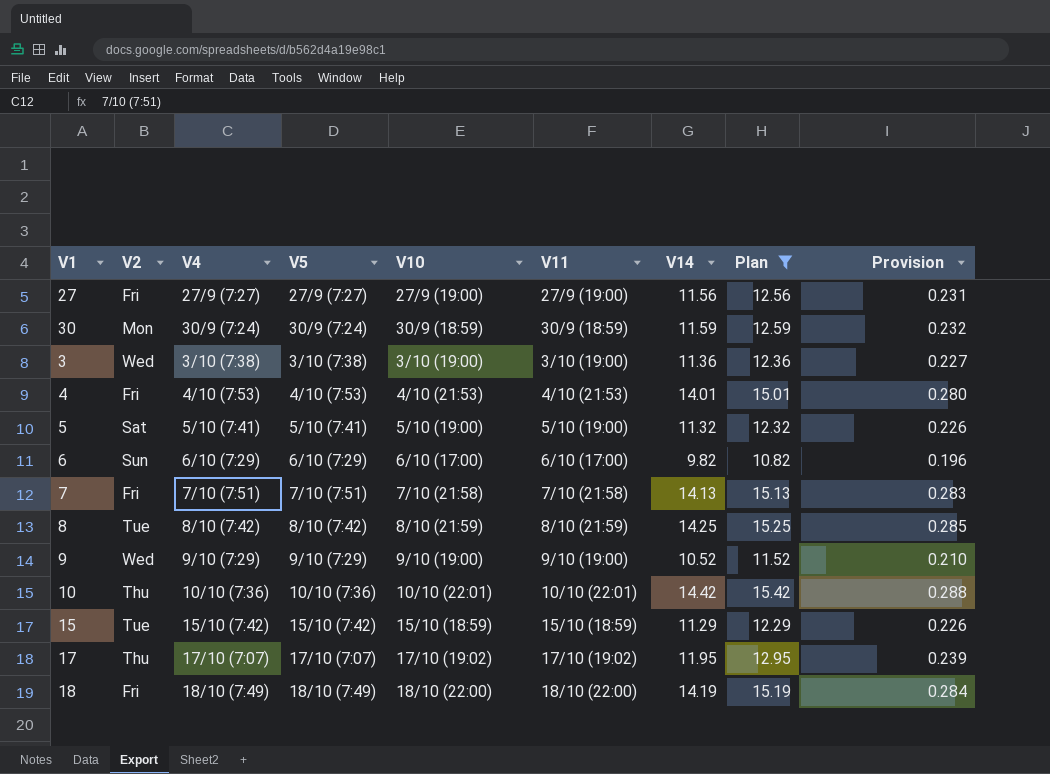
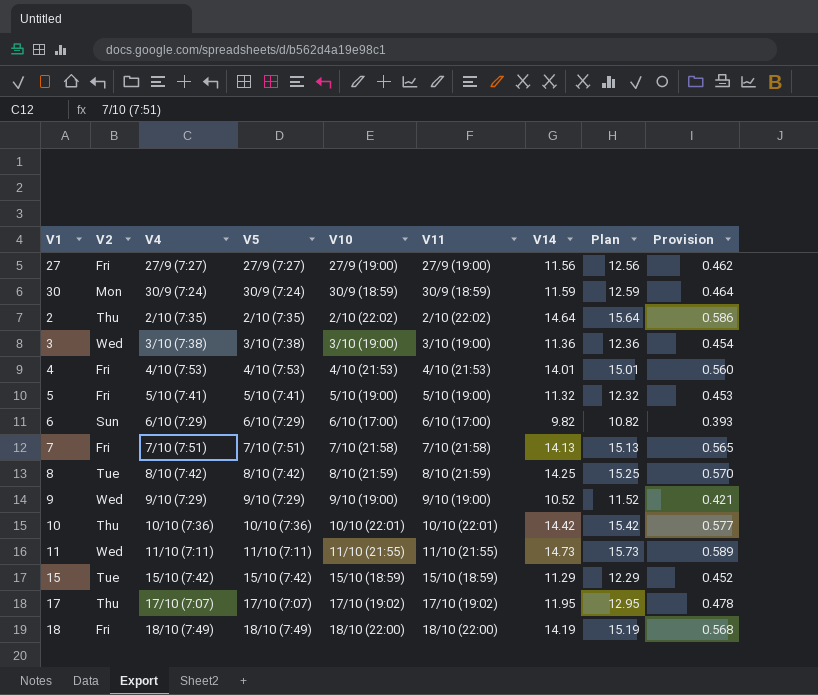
filter: Plan <= 15.42 -> none
column Provision | formula: [V14] * 0.02 -> [V14] * 0.04
5 | V2: Sat -> Fri

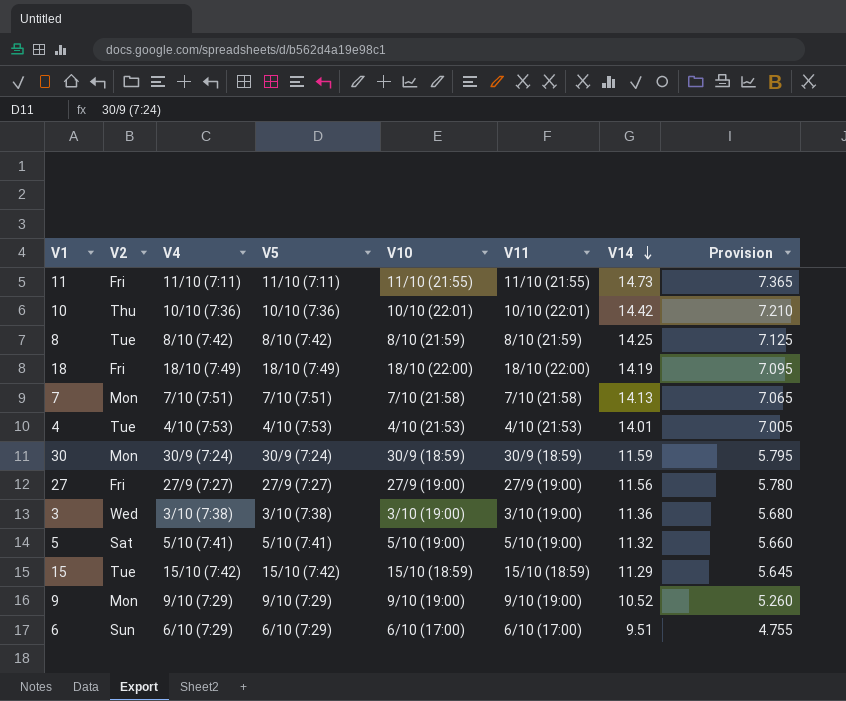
row order: none -> V14 descending
column Plan | formula: [V14] + 1 -> none
column Provision | formula: [V14] * 0.04 -> [V14] * 0.5
row 2: Thu | 2/10 (7:35) | 2/10 (7:35) | 2/10 (22:02) | 2/10 (22:02) | 14.64 | 15.64 | 0.586 -> none
row 17: Thu | 17/10 (7:07) | 17/10 (7:07) | 17/10 (19:02) | 17/10 (19:02) | 11.95 | 12.95 | 0.478 -> none
11 | V2: Wed -> Fri
7 | V2: Fri -> Mon
4 | V2: Fri -> Tue
5 | V2: Fri -> Sat
9 | V2: Wed -> Mon
6 | V14: 9.82 -> 9.51

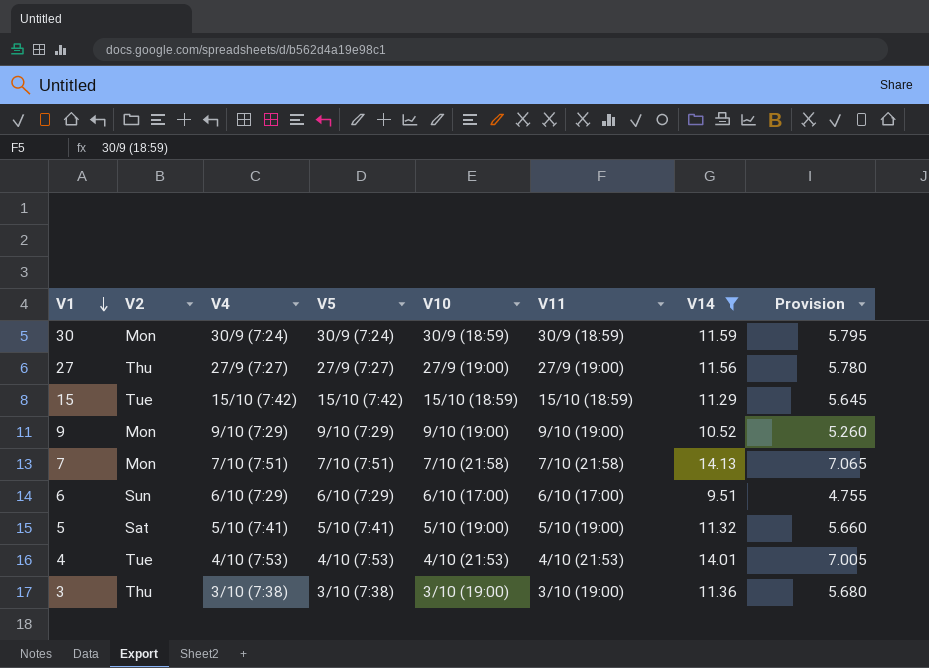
filter: none -> V14 <= 14.13
row order: V14 descending -> V1 descending
27 | V2: Fri -> Thu
3 | V2: Wed -> Thu

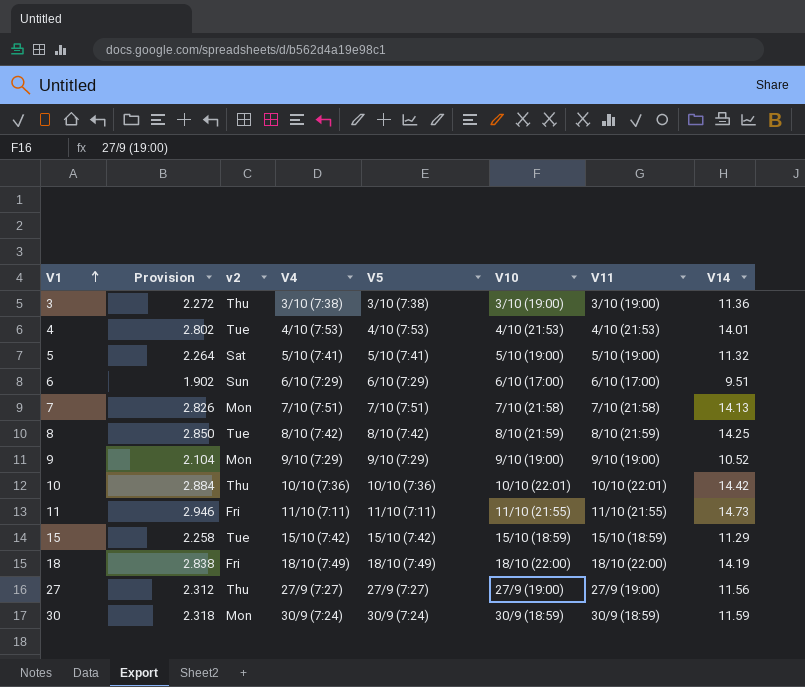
filter: V14 <= 14.13 -> none
row order: V1 descending -> V1 ascending
column Provision | formula: [V14] * 0.5 -> [V14] * 0.2
column Provision | position: 8 -> 2
column name: V2 -> v2

